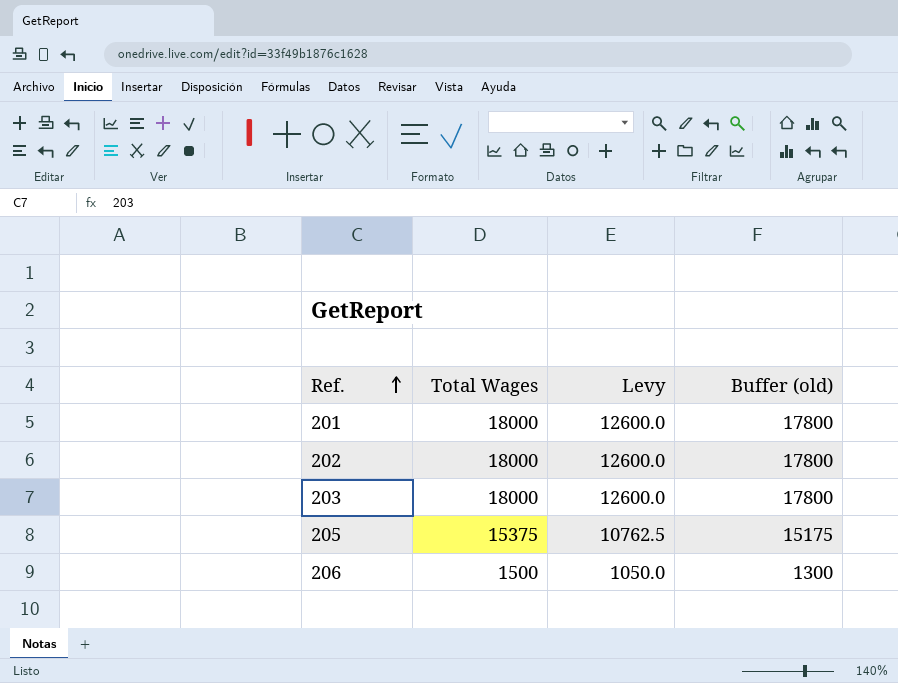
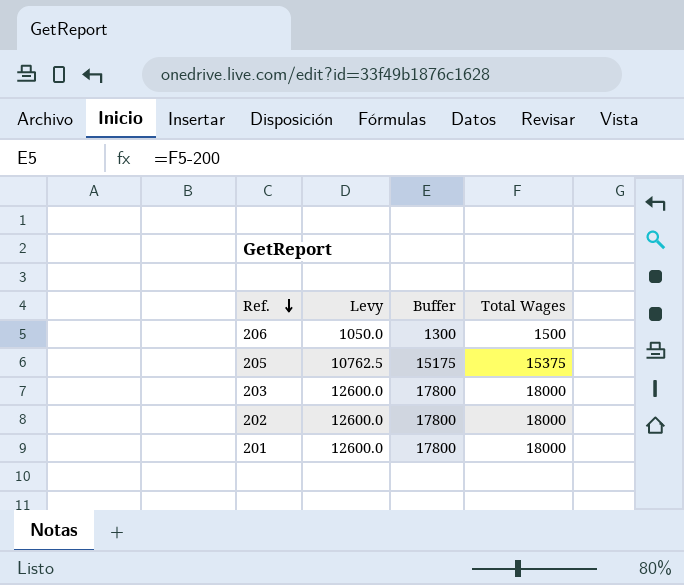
row order: Ref. ascending -> Ref. descending
column name: Buffer (old) -> Buffer
column Total Wages | position: 2 -> 4

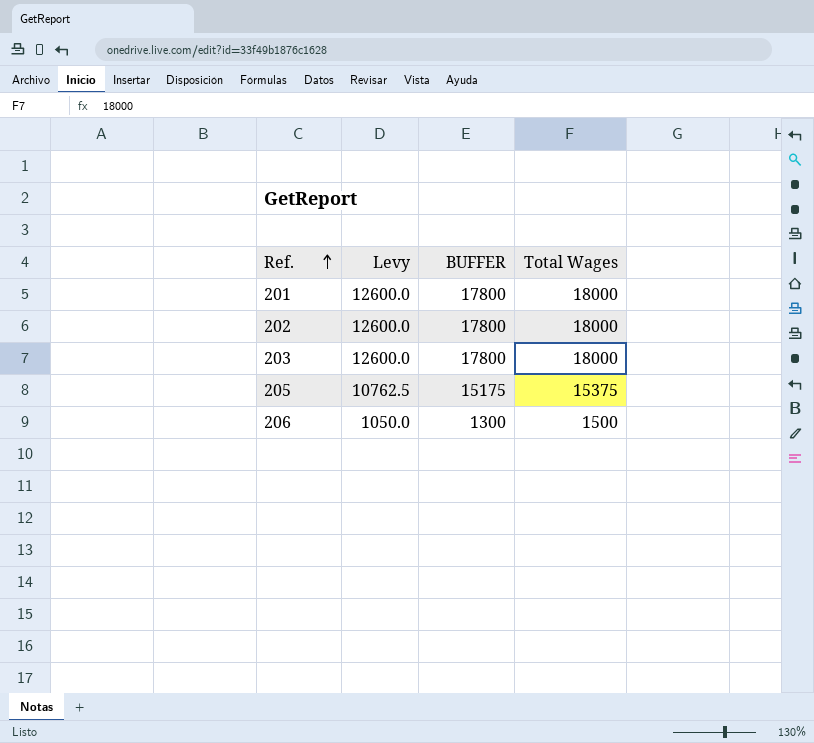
row order: Ref. descending -> Ref. ascending
column name: Buffer -> BUFFER

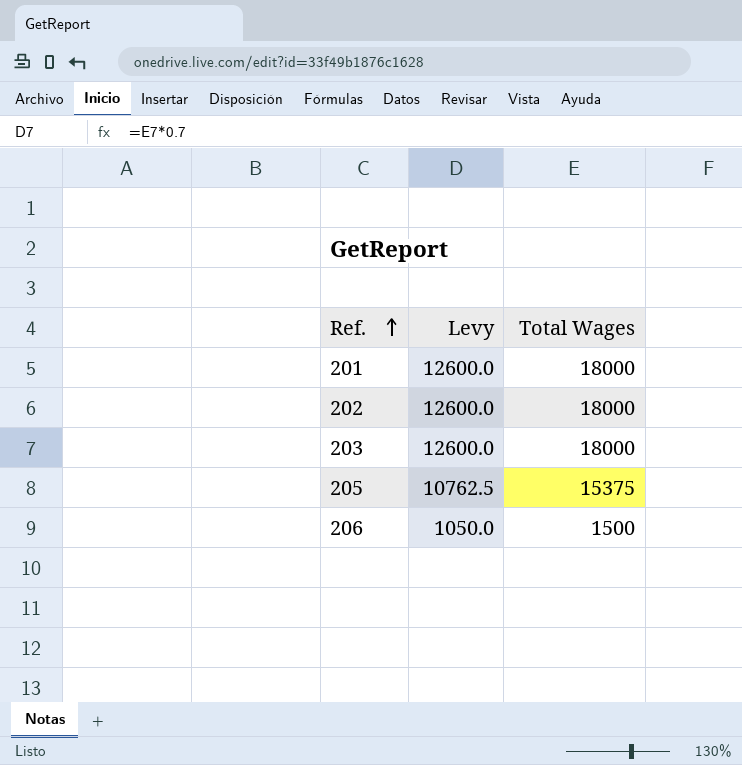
column BUFFER | formula: [Total Wages] - 200 -> none

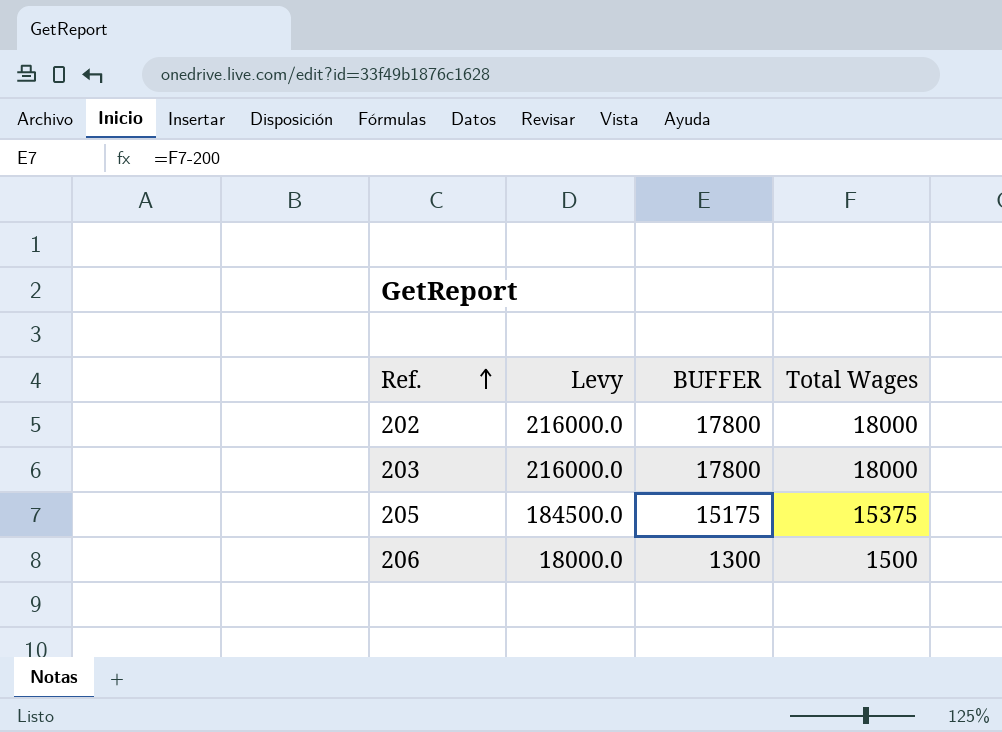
column Levy | formula: [Total Wages] * 0.7 -> [Total Wages] * 12
column BUFFER | formula: none -> [Total Wages] - 200
row 201: 12600.0 | 18000 -> none

